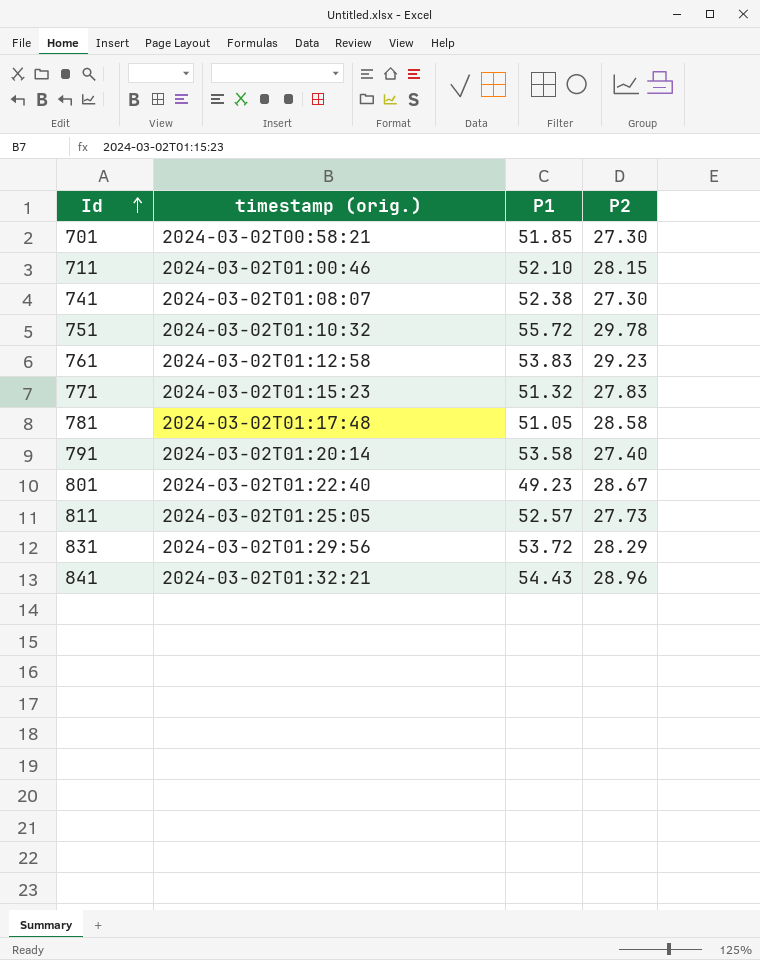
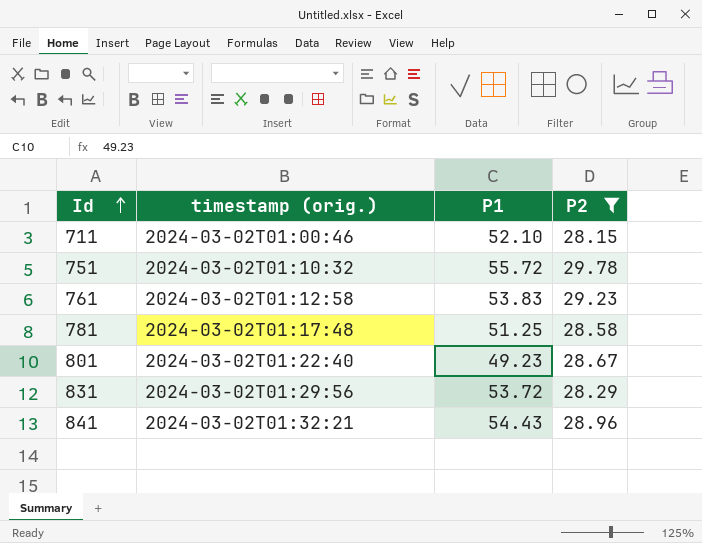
filter: none -> P2 >= 28.15
781 | P1: 51.05 -> 51.25

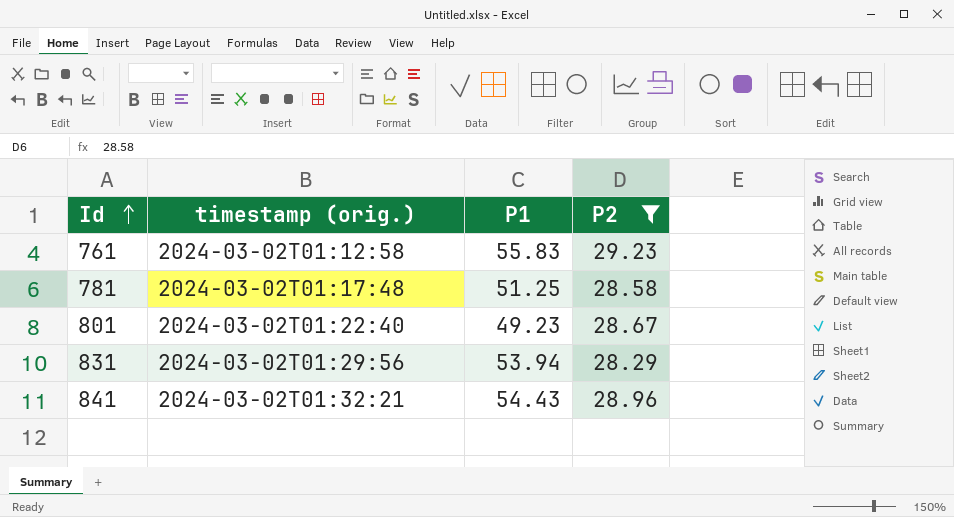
row 711: 2024-03-02T01:00:46 | 52.10 | 28.15 -> none
row 751: 2024-03-02T01:10:32 | 55.72 | 29.78 -> none
761 | P1: 53.83 -> 55.83
831 | P1: 53.72 -> 53.94

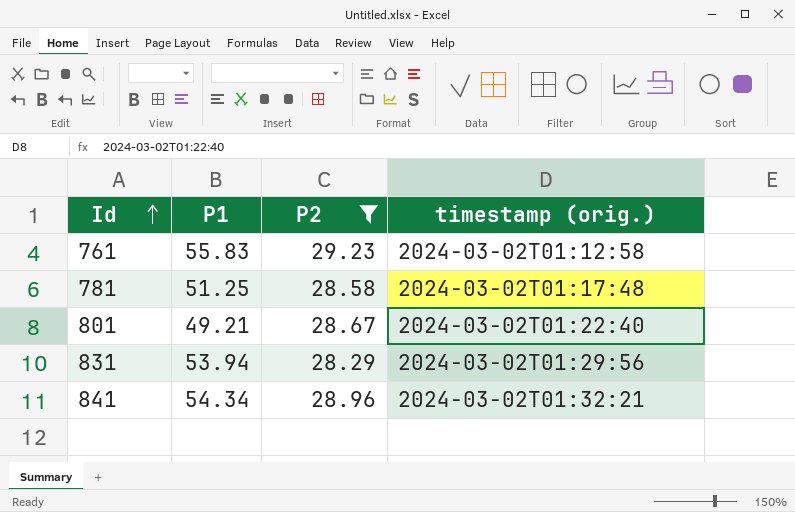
column timestamp (orig.) | position: 2 -> 4
801 | P1: 49.23 -> 49.21
841 | P1: 54.43 -> 54.34

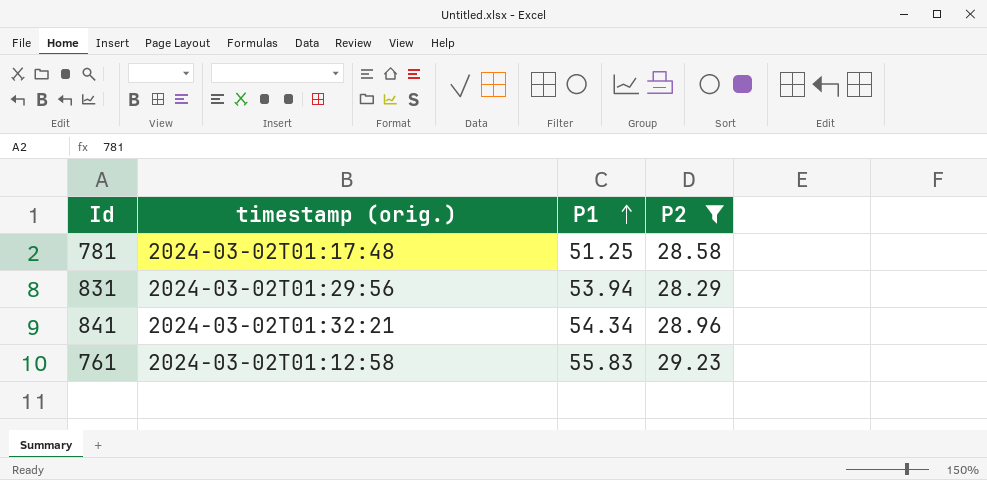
row order: Id ascending -> P1 ascending
column timestamp (orig.) | position: 4 -> 2
row 801: 49.21 | 28.67 | 2024-03-02T01:22:40 -> none

